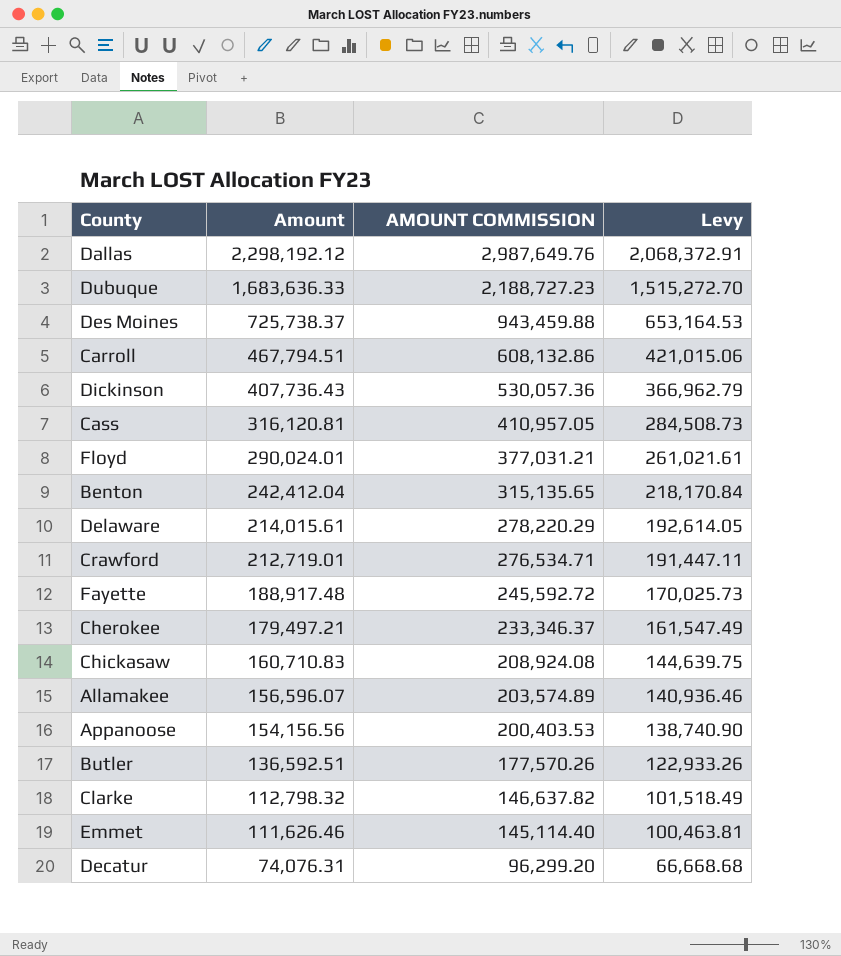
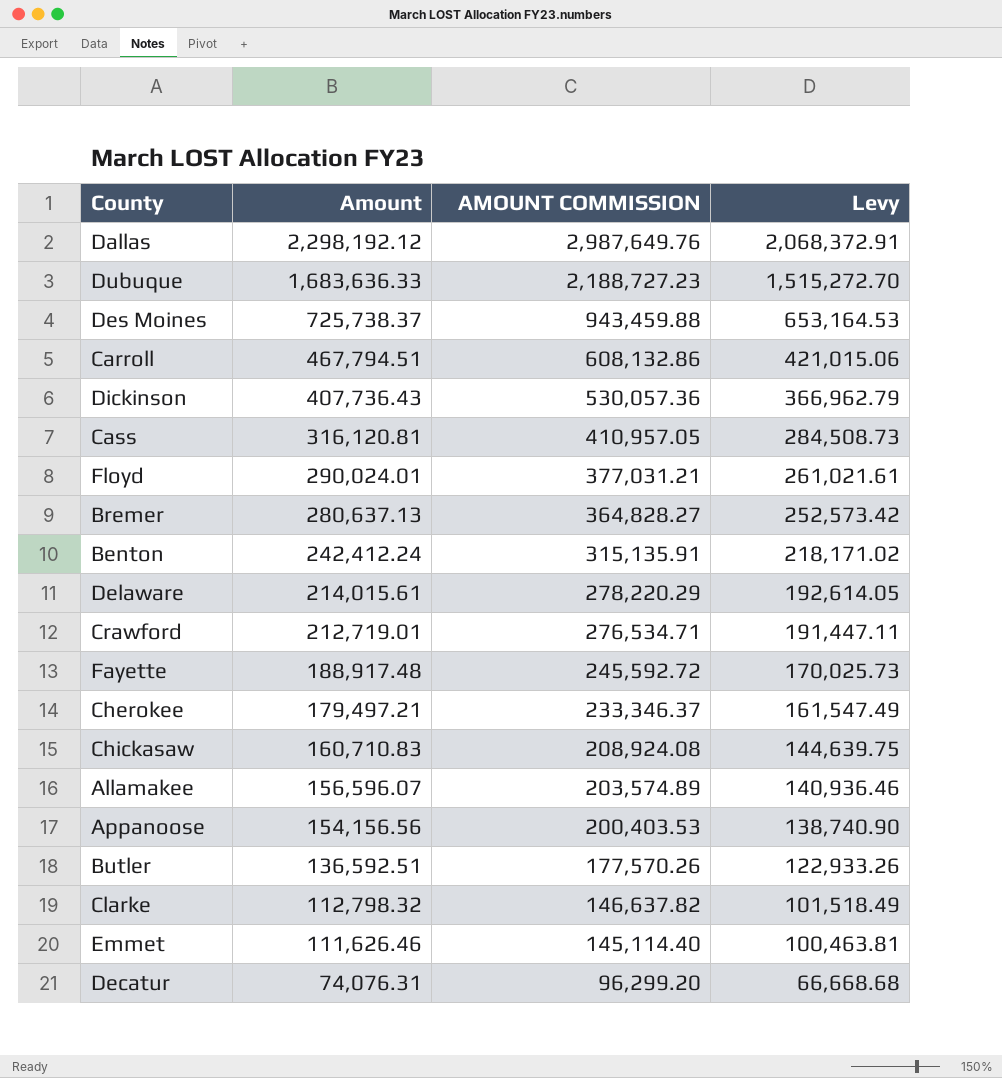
row Bremer: none -> 280,637.13 | 364,828.27 | 252,573.42
Benton | Amount: 242,412.04 -> 242,412.24
Benton | AMOUNT COMMISSION: 315,135.65 -> 315,135.91
Benton | Levy: 218,170.84 -> 218,171.02

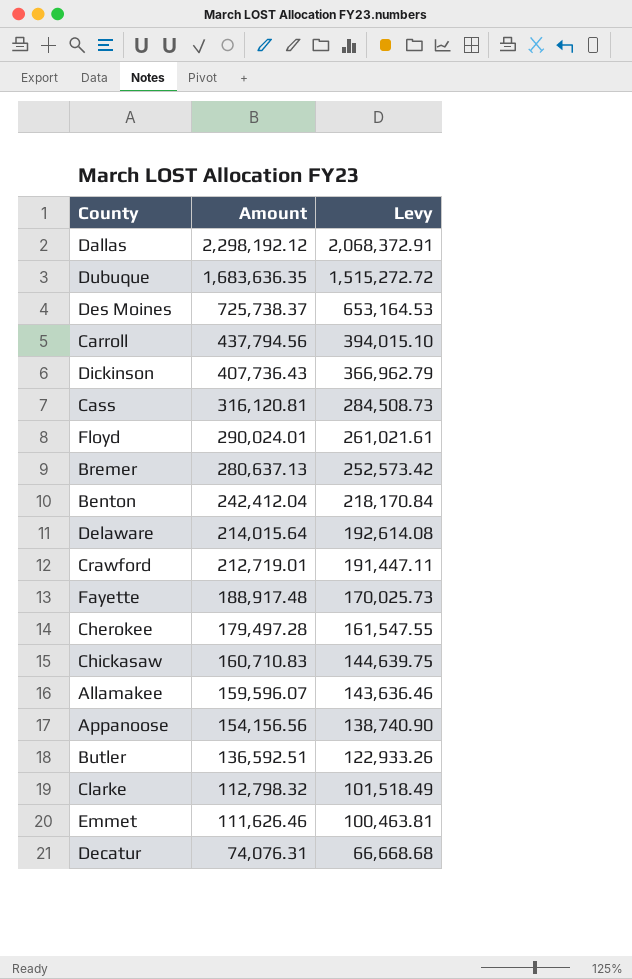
column AMOUNT COMMISSION | formula: [Amount] * 1.3 -> none
Dubuque | Amount: 1,683,636.33 -> 1,683,636.35
Dubuque | Levy: 1,515,272.70 -> 1,515,272.72
Carroll | Amount: 467,794.51 -> 437,794.56
Carroll | Levy: 421,015.06 -> 394,015.10
Benton | Amount: 242,412.24 -> 242,412.04
Benton | Levy: 218,171.02 -> 218,170.84
Delaware | Amount: 214,015.61 -> 214,015.64
Delaware | Levy: 192,614.05 -> 192,614.08
Cherokee | Amount: 179,497.21 -> 179,497.28
Cherokee | Levy: 161,547.49 -> 161,547.55
Allamakee | Amount: 156,596.07 -> 159,596.07
Allamakee | Levy: 140,936.46 -> 143,636.46

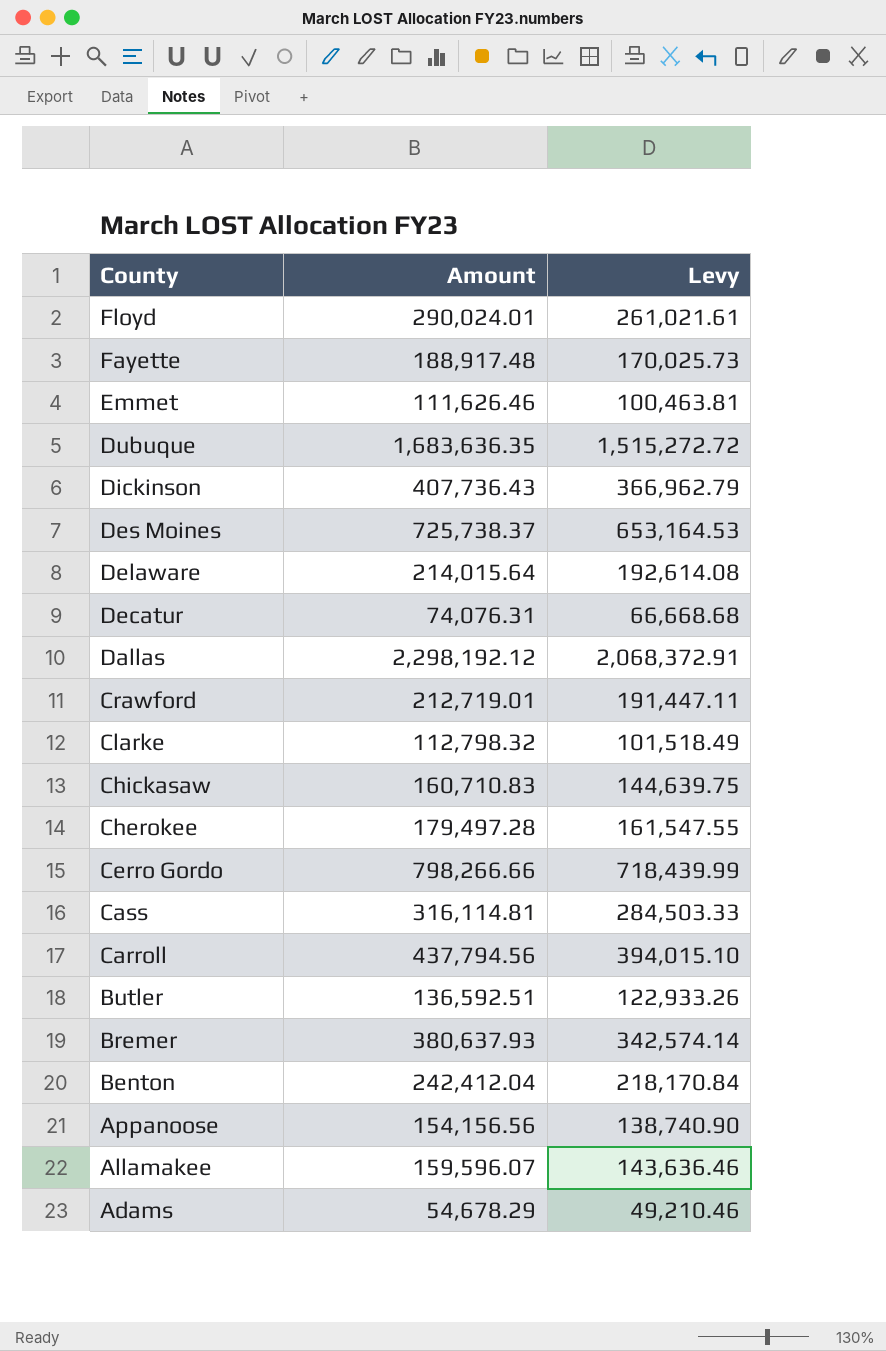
row order: Amount descending -> County descending
row Cerro Gordo: none -> 798,266.66 | 718,439.99
Cass | Amount: 316,120.81 -> 316,114.81
Cass | Levy: 284,508.73 -> 284,503.33
Bremer | Amount: 280,637.13 -> 380,637.93
Bremer | Levy: 252,573.42 -> 342,574.14
row Adams: none -> 54,678.29 | 49,210.46

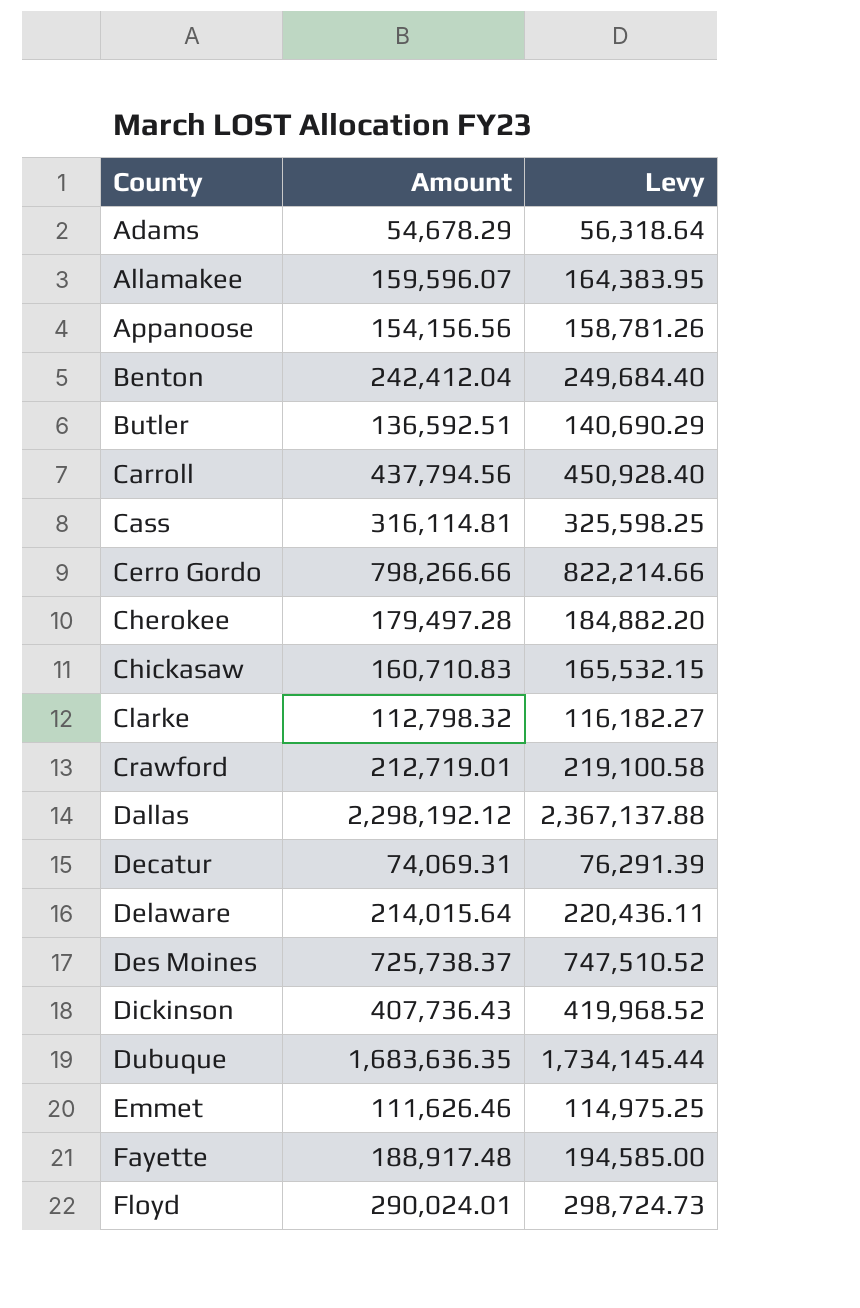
row order: County descending -> County ascending
column Levy | formula: [Amount] * 0.9 -> [Amount] * 1.03
row Bremer: 380,637.93 | 342,574.14 -> none
Decatur | Amount: 74,076.31 -> 74,069.31

